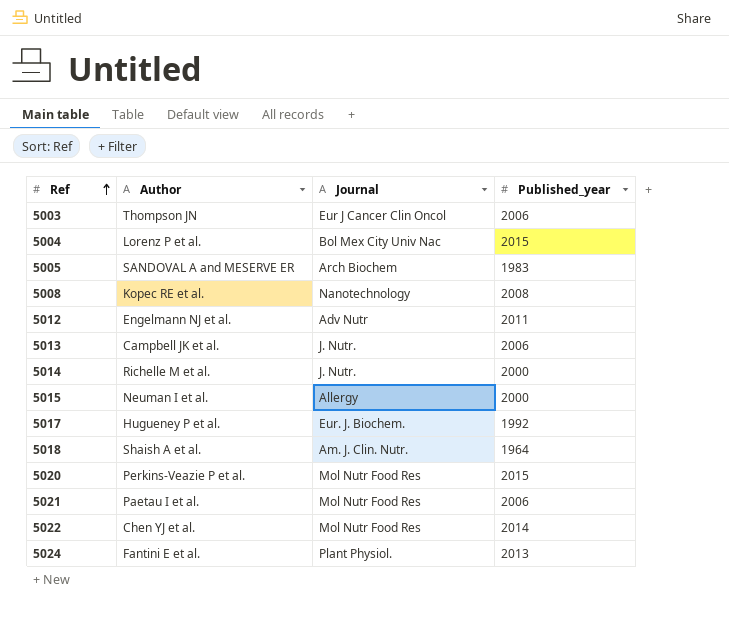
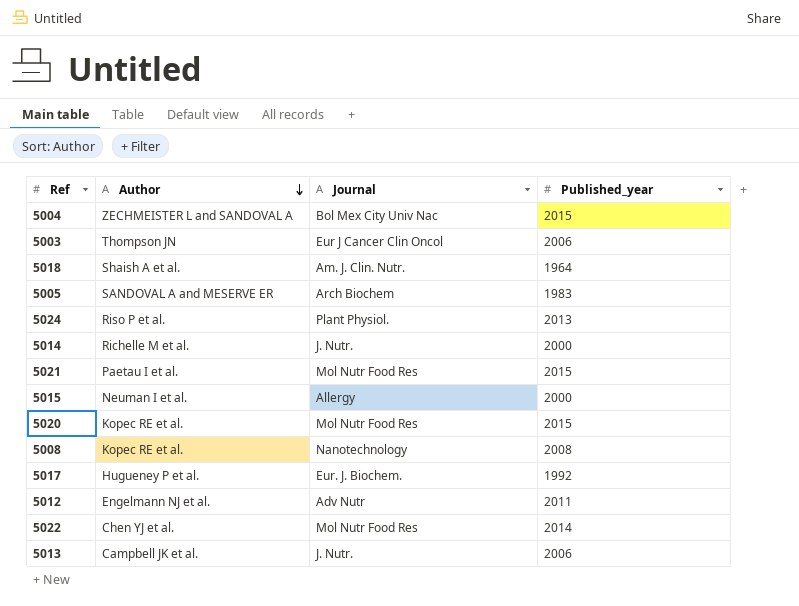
row order: Ref ascending -> Author descending
5004 | Author: Lorenz P et al. -> ZECHMEISTER L and SANDOVAL A
5024 | Author: Fantini E et al. -> Riso P et al.
5021 | Published_year: 2006 -> 2015
5020 | Author: Perkins-Veazie P et al. -> Kopec RE et al.

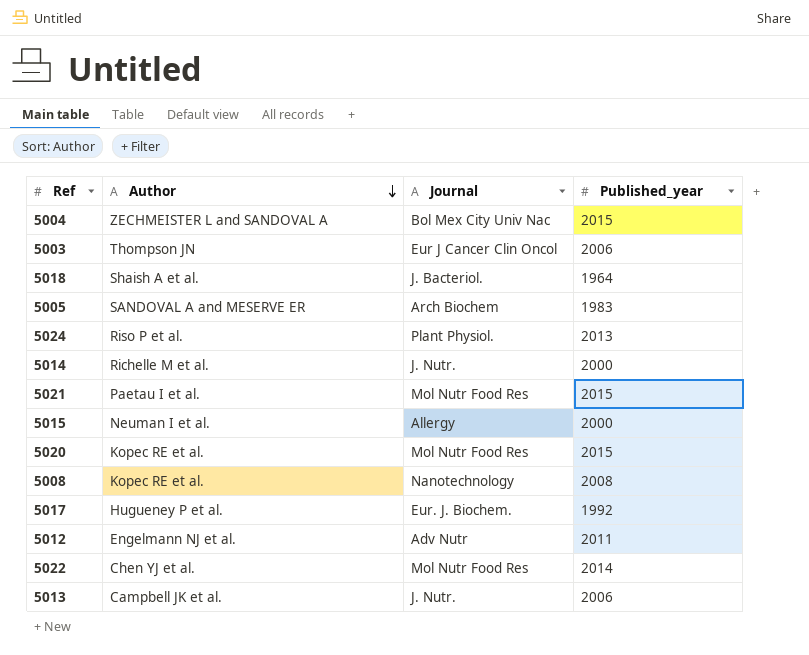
5018 | Journal: Am. J. Clin. Nutr. -> J. Bacteriol.

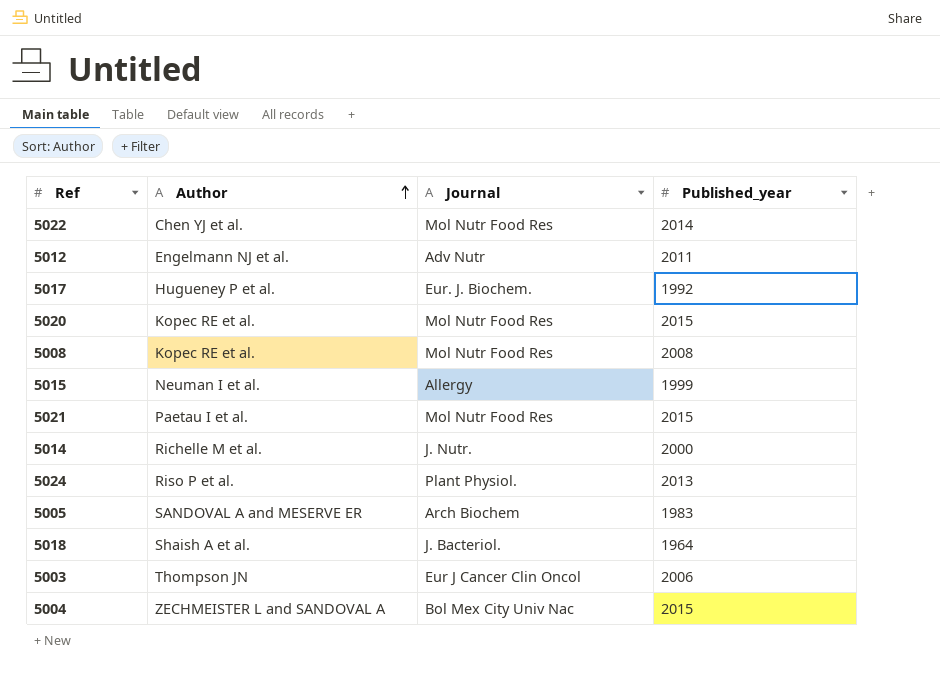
row order: Author descending -> Author ascending
row 5013: Campbell JK et al. | J. Nutr. | 2006 -> none
5008 | Journal: Nanotechnology -> Mol Nutr Food Res
5015 | Published_year: 2000 -> 1999

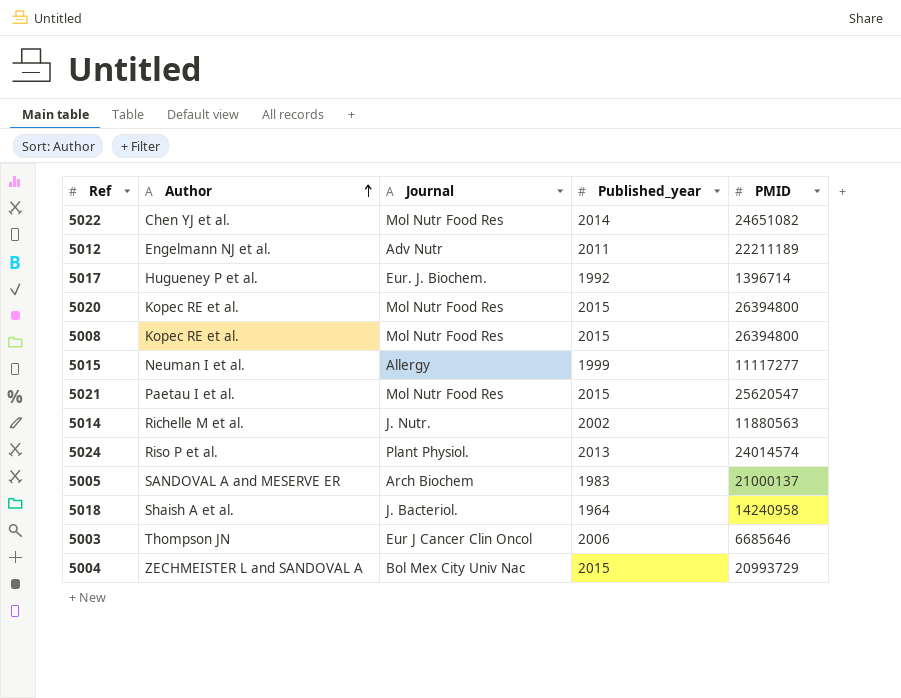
column PMID | position: none -> 5
5008 | Published_year: 2008 -> 2015
5014 | Published_year: 2000 -> 2002

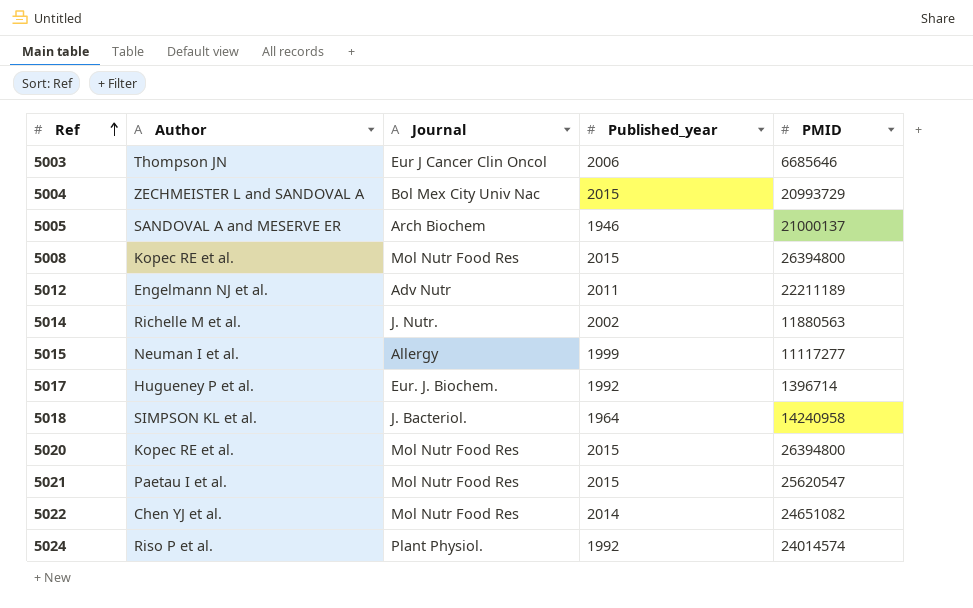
row order: Author ascending -> Ref ascending
5005 | Published_year: 1983 -> 1946
5018 | Author: Shaish A et al. -> SIMPSON KL et al.
5024 | Published_year: 2013 -> 1992

